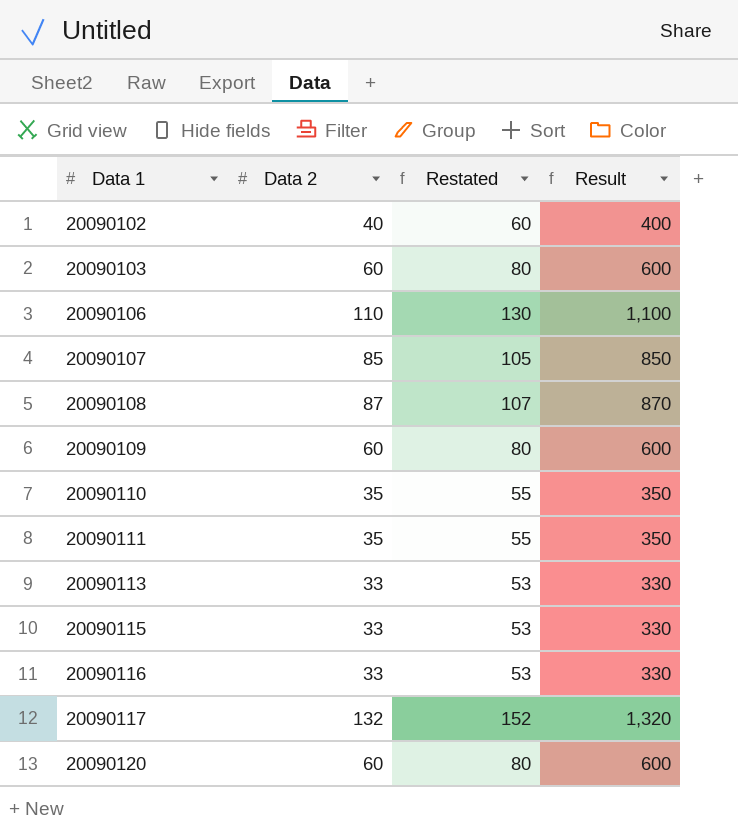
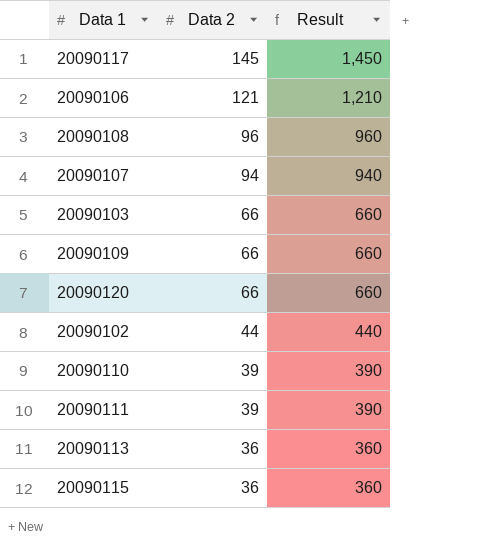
row order: Data 1 ascending -> Data 2 descending
column Restated | formula: [Data 2] + 20 -> none
row 20090116: 33 | 53 | 330 -> none
20090117 | Data 2: 132 -> 145
20090117 | Result: 1,320 -> 1,450
20090106 | Data 2: 110 -> 121
20090106 | Result: 1,100 -> 1,210
20090108 | Data 2: 87 -> 96
20090108 | Result: 870 -> 960
20090107 | Data 2: 85 -> 94
20090107 | Result: 850 -> 940
20090103 | Data 2: 60 -> 66
20090103 | Result: 600 -> 660
20090109 | Data 2: 60 -> 66
20090109 | Result: 600 -> 660
20090120 | Data 2: 60 -> 66
20090120 | Result: 600 -> 660
20090102 | Data 2: 40 -> 44
20090102 | Result: 400 -> 440
20090110 | Data 2: 35 -> 39
20090110 | Result: 350 -> 390
20090111 | Data 2: 35 -> 39
20090111 | Result: 350 -> 390
20090113 | Data 2: 33 -> 36
20090113 | Result: 330 -> 360
20090115 | Data 2: 33 -> 36
20090115 | Result: 330 -> 360

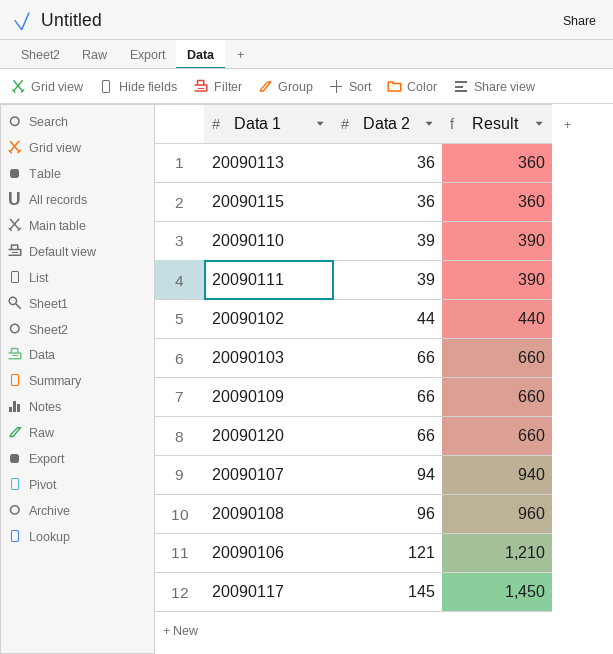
row order: Data 2 descending -> Data 2 ascending

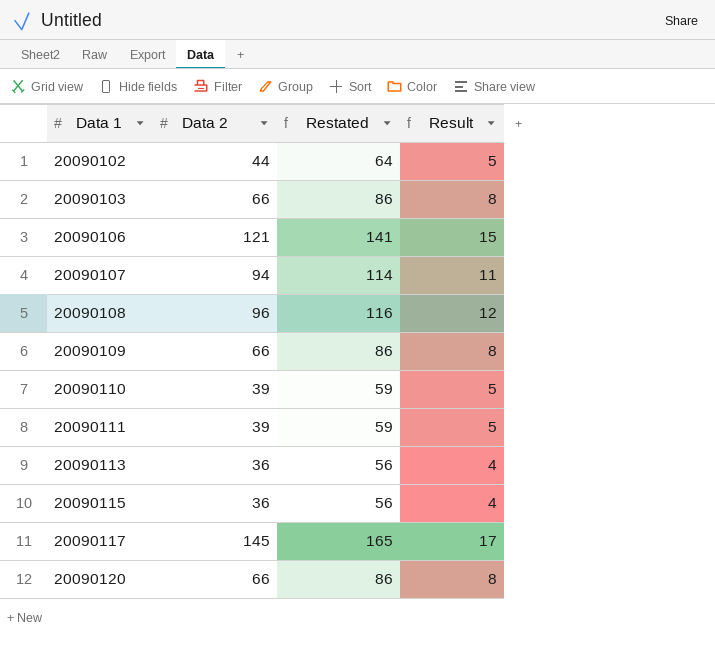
row order: Data 2 ascending -> Data 1 ascending
column Restated | formula: none -> [Data 2] + 20
column Result | formula: [Data 2] * 10 -> [Data 2] * 0.12

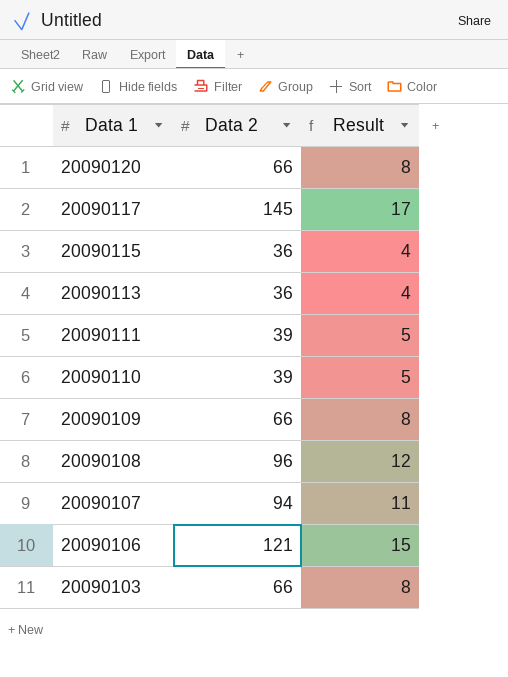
row order: Data 1 ascending -> Data 1 descending
column Restated | formula: [Data 2] + 20 -> none
row 20090102: 44 | 64 | 5 -> none

